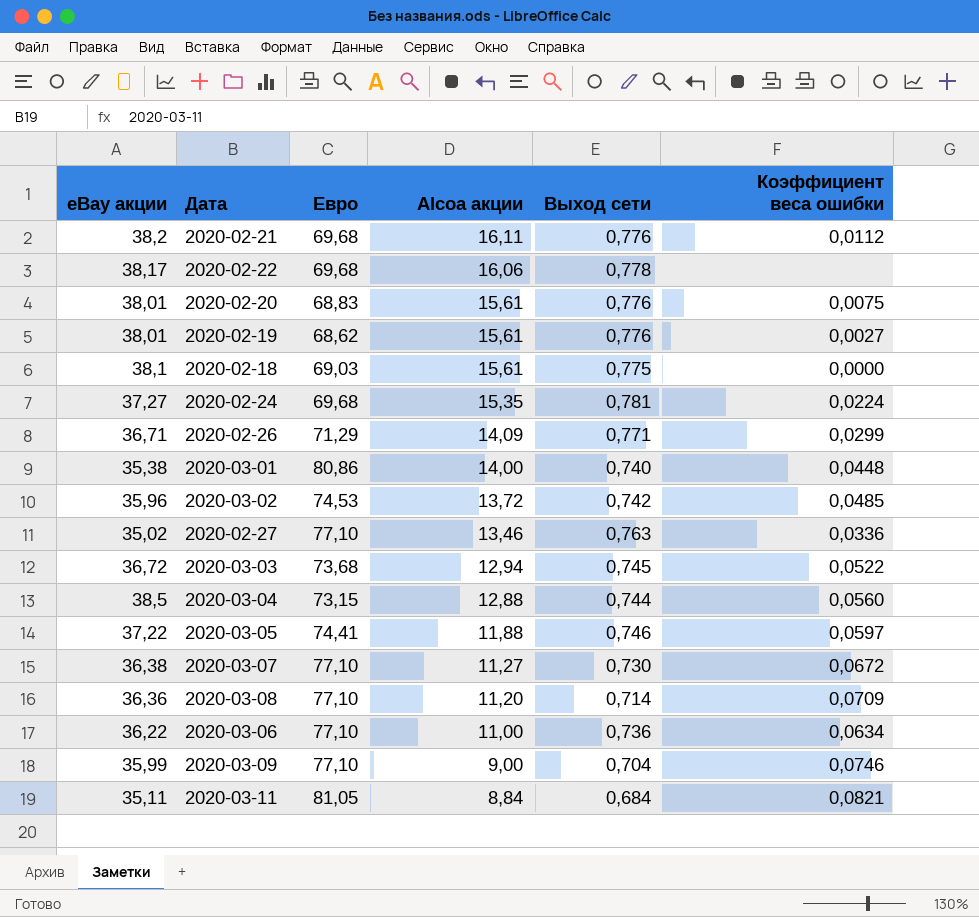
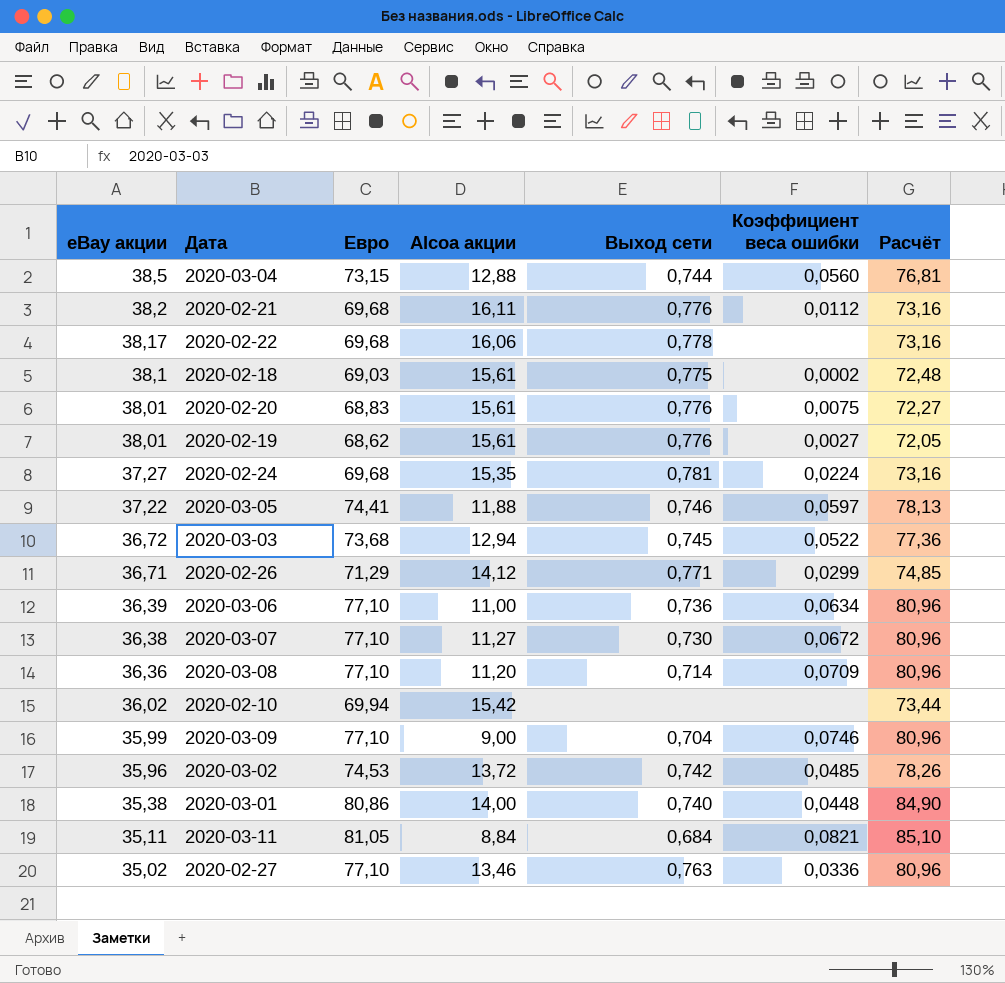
row order: Alcoa акции descending -> eBay акции descending
column Расчёт | formula: none -> [Евро] * 1,05
2020-02-18 | Коэффициент веса ошибки: 0,0000 -> 0,0002
2020-02-26 | Alcoa акции: 14,09 -> 14,12
2020-03-06 | eBay акции: 36,22 -> 36,39
row 2020-02-10: none -> 36,02 | 69,94 | 15,42 | none | none | 73,44

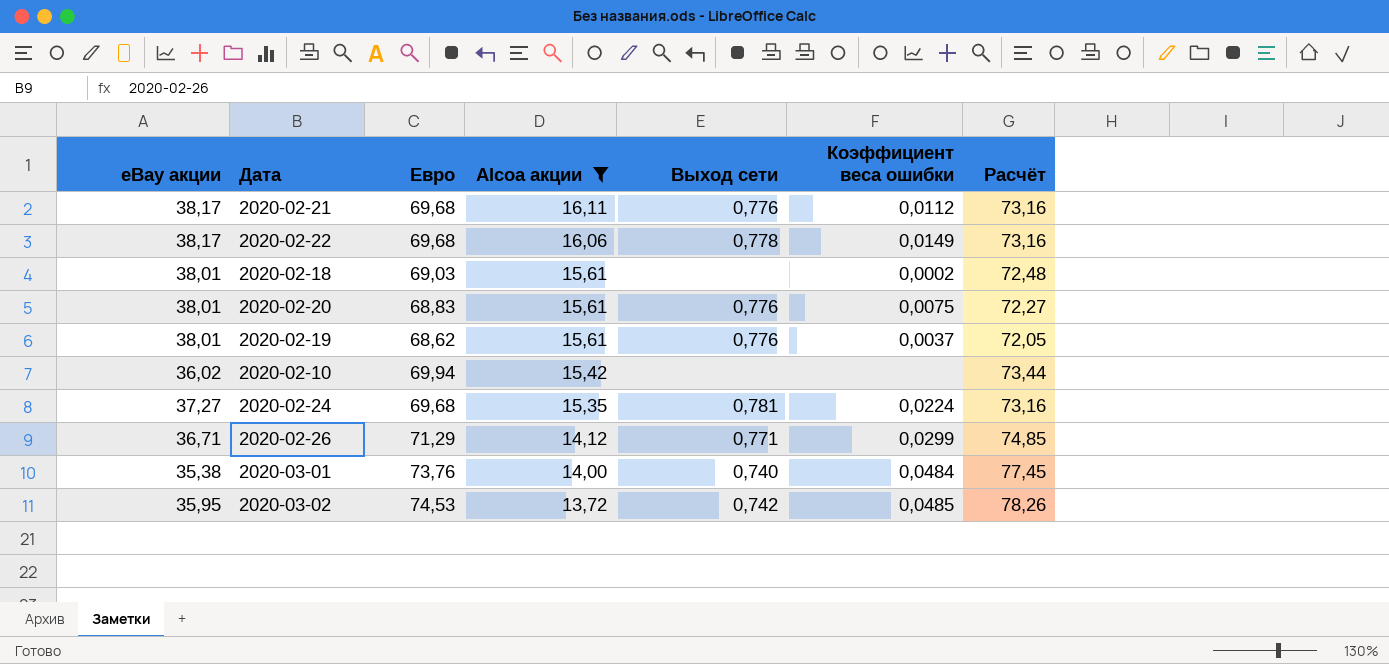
filter: none -> Alcoa акции >= 13,72
row order: eBay акции descending -> Alcoa акции descending
2020-02-21 | eBay акции: 38,2 -> 38,17
2020-02-22 | Коэффициент веса ошибки: none -> 0,0149
2020-02-18 | eBay акции: 38,1 -> 38,01
2020-02-18 | Выход сети: 0,775 -> none
2020-02-19 | Коэффициент веса ошибки: 0,0027 -> 0,0037
2020-03-01 | Евро: 80,86 -> 73,76
2020-03-01 | Коэффициент веса ошибки: 0,0448 -> 0,0484
2020-03-01 | Расчёт: 84,90 -> 77,45
2020-03-02 | eBay акции: 35,96 -> 35,95

